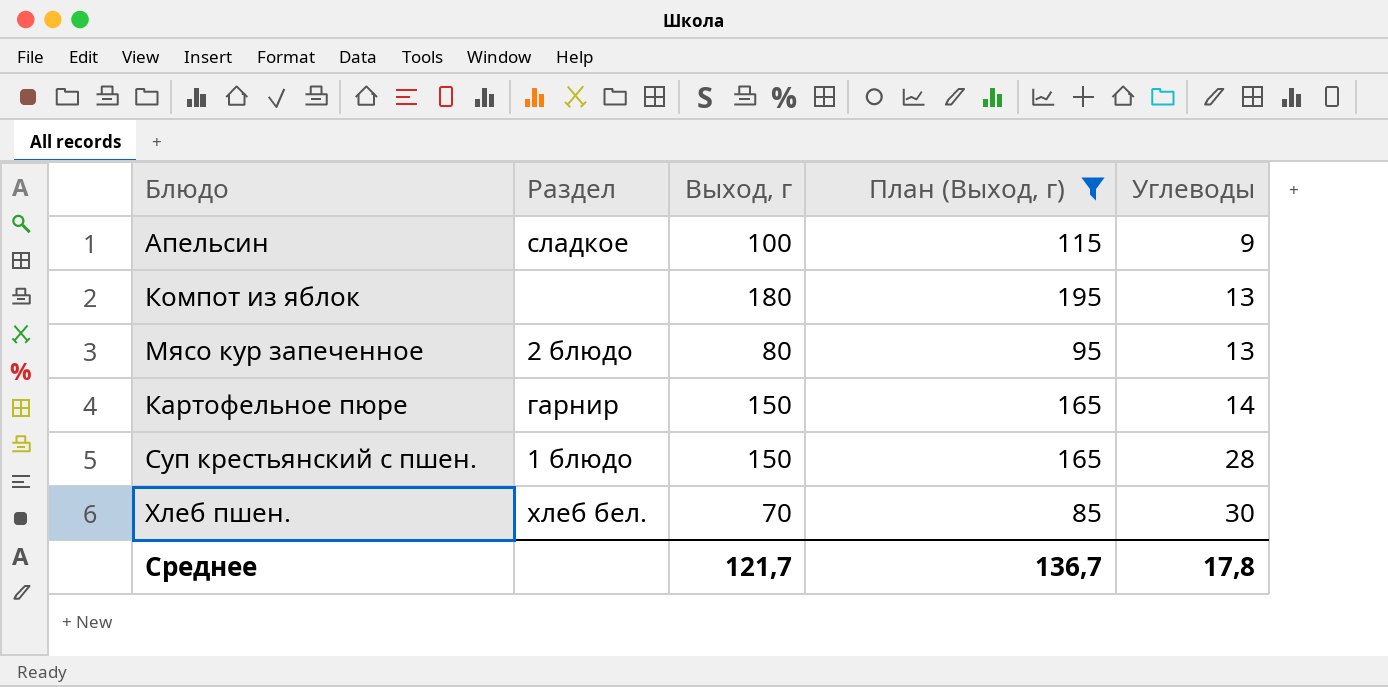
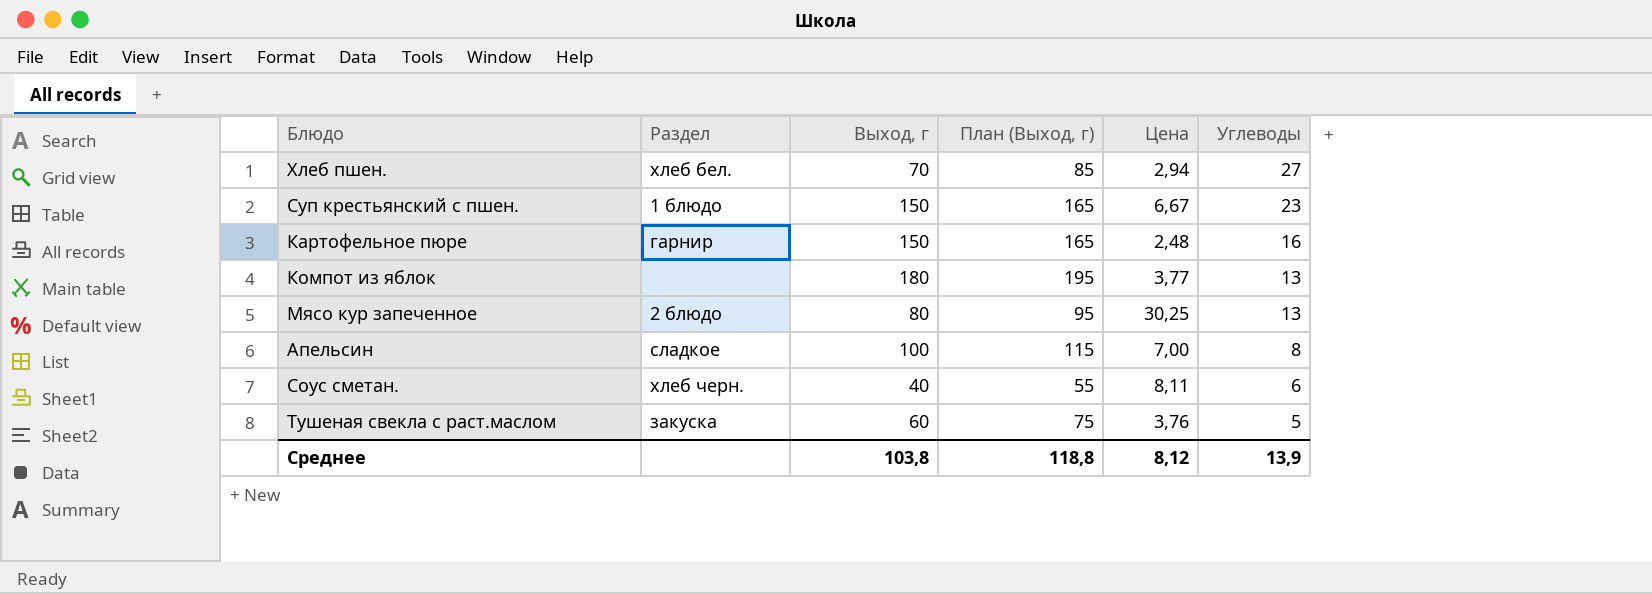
filter: План (Выход, г) >= 85 -> none
row order: Углеводы ascending -> Углеводы descending
column Цена | position: none -> 5
Хлеб пшен. | Углеводы: 30 -> 27
Суп крестьянский с пшен. | Углеводы: 28 -> 23
Картофельное пюре | Углеводы: 14 -> 16
Апельсин | Углеводы: 9 -> 8
Среднее | Выход, г: 121,7 -> 103,8
Среднее | План (Выход, г): 136,7 -> 118,8
Среднее | Углеводы: 17,8 -> 13,9

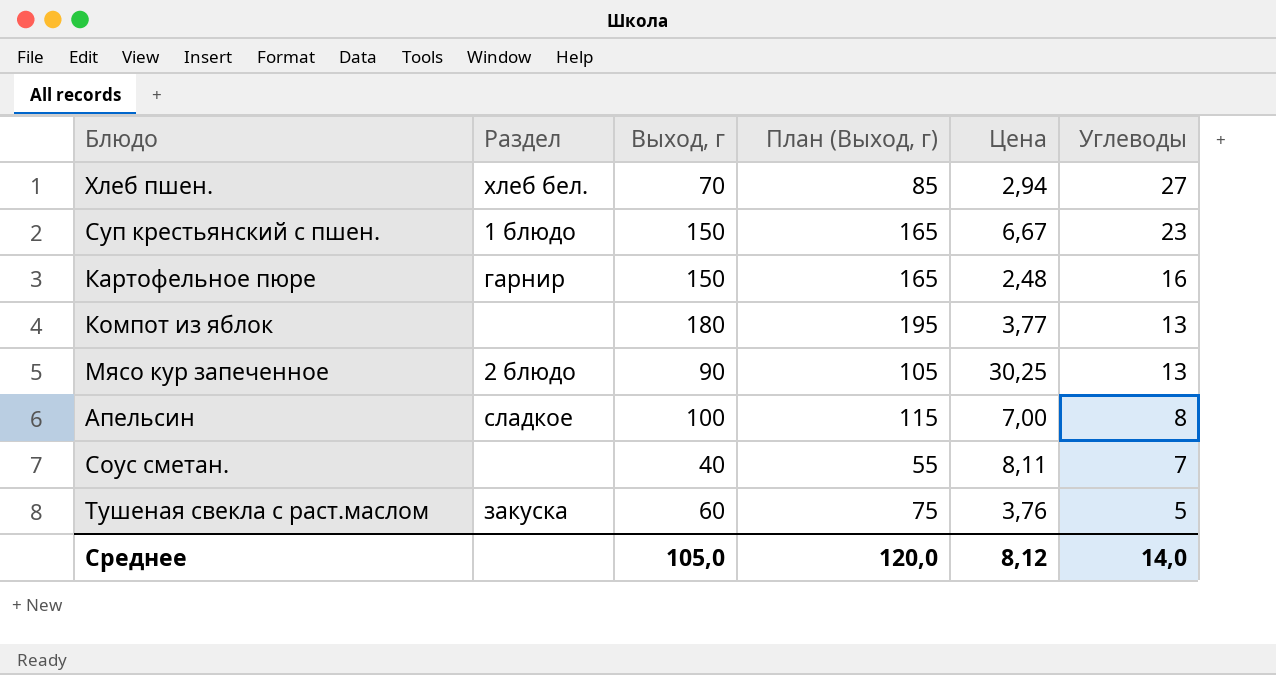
Мясо кур запеченное | Выход, г: 80 -> 90
Мясо кур запеченное | План (Выход, г): 95 -> 105
Соус сметан. | Раздел: хлеб черн. -> none
Соус сметан. | Углеводы: 6 -> 7
Среднее | Выход, г: 103,8 -> 105,0
Среднее | План (Выход, г): 118,8 -> 120,0
Среднее | Углеводы: 13,9 -> 14,0

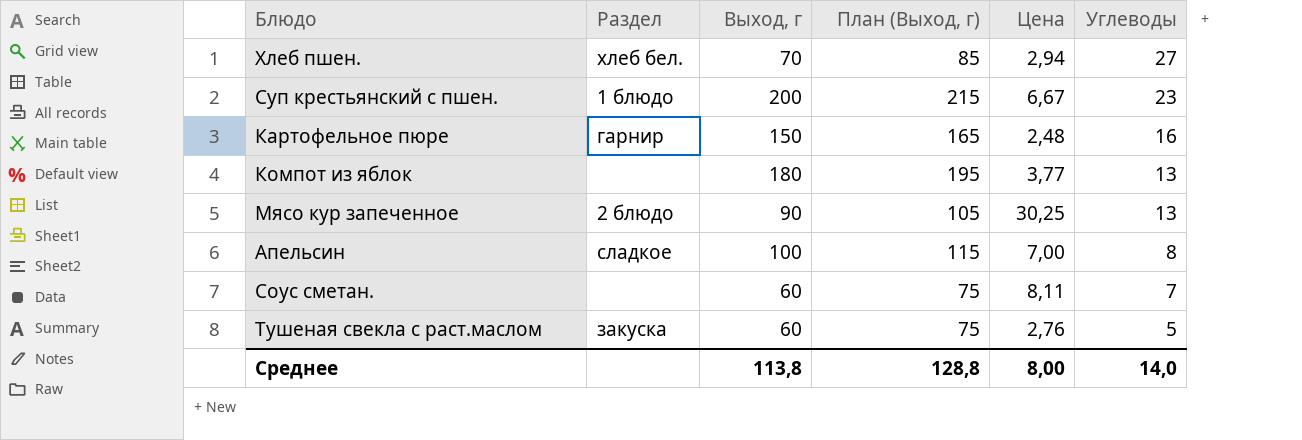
Суп крестьянский с пшен. | Выход, г: 150 -> 200
Суп крестьянский с пшен. | План (Выход, г): 165 -> 215
Соус сметан. | Выход, г: 40 -> 60
Соус сметан. | План (Выход, г): 55 -> 75
Тушеная свекла с раст.маслом | Цена: 3,76 -> 2,76
Среднее | Выход, г: 105,0 -> 113,8
Среднее | План (Выход, г): 120,0 -> 128,8
Среднее | Цена: 8,12 -> 8,00

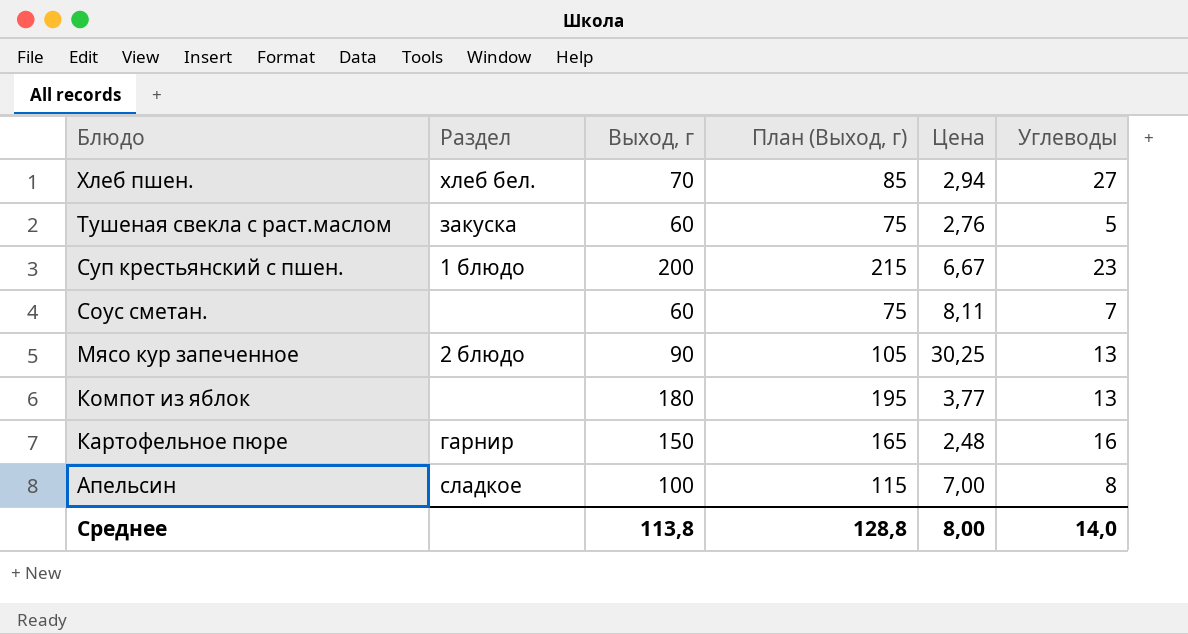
row order: Углеводы descending -> Блюдо descending

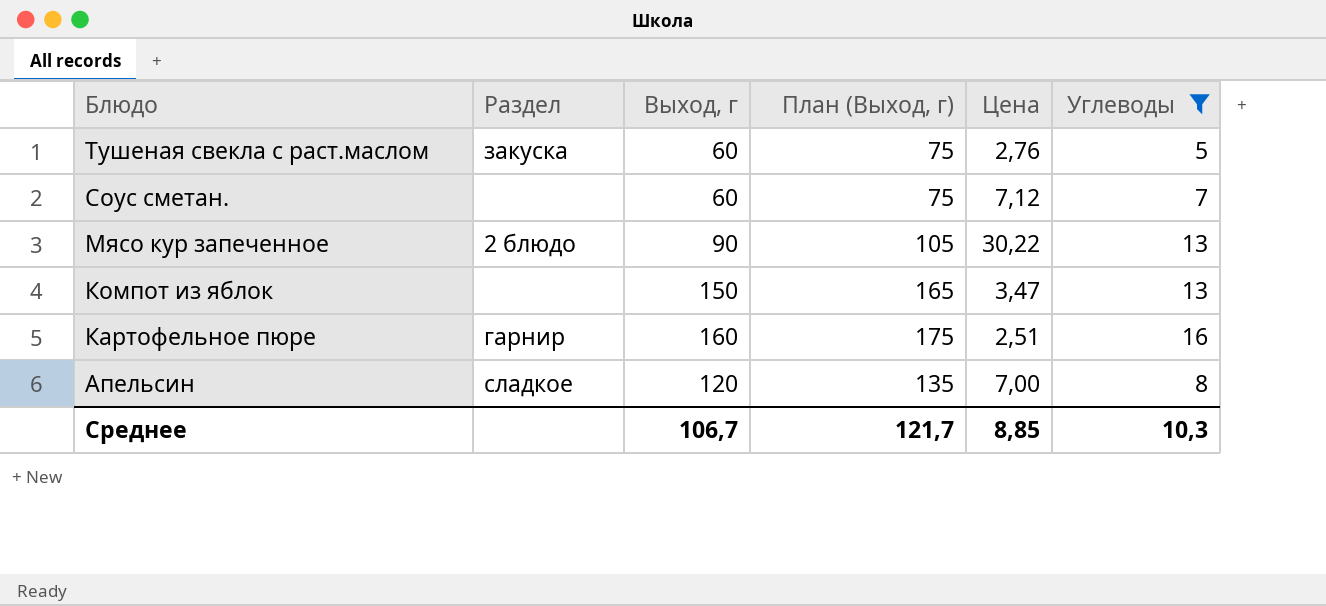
filter: none -> Углеводы <= 16
Соус сметан. | Цена: 8,11 -> 7,12
Мясо кур запеченное | Цена: 30,25 -> 30,22
Компот из яблок | Выход, г: 180 -> 150
Компот из яблок | План (Выход, г): 195 -> 165
Компот из яблок | Цена: 3,77 -> 3,47
Картофельное пюре | Выход, г: 150 -> 160
Картофельное пюре | План (Выход, г): 165 -> 175
Картофельное пюре | Цена: 2,48 -> 2,51
Апельсин | Выход, г: 100 -> 120
Апельсин | План (Выход, г): 115 -> 135
Среднее | Выход, г: 113,8 -> 106,7
Среднее | План (Выход, г): 128,8 -> 121,7
Среднее | Цена: 8,00 -> 8,85
Среднее | Углеводы: 14,0 -> 10,3

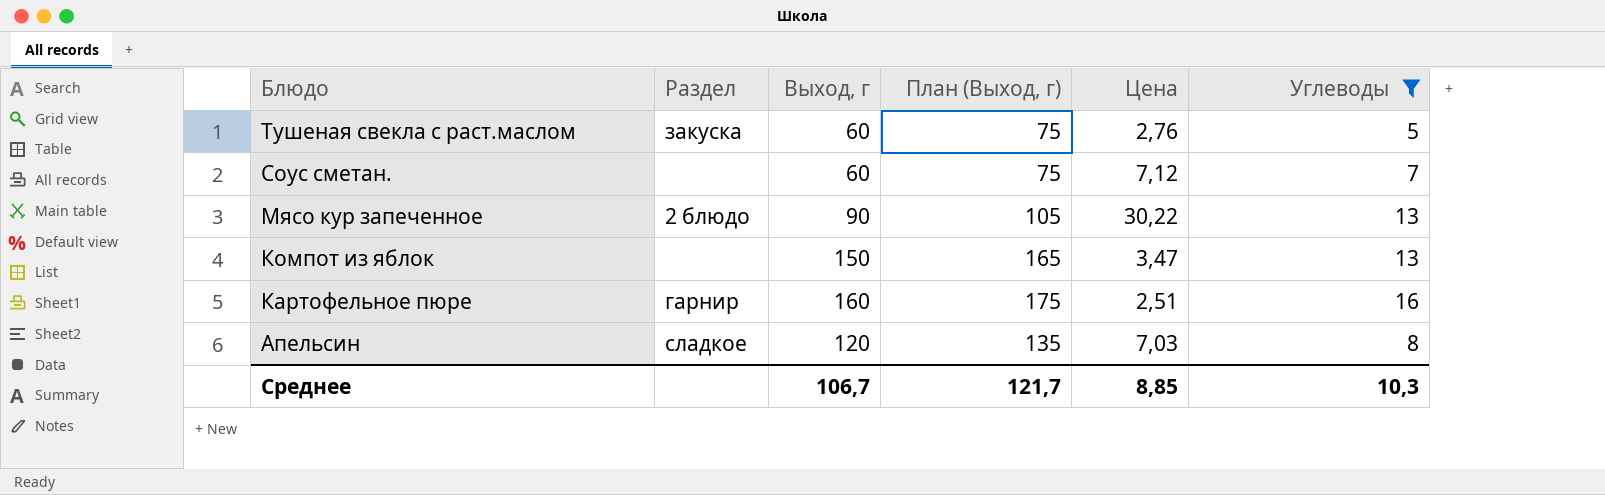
Апельсин | Цена: 7,00 -> 7,03

